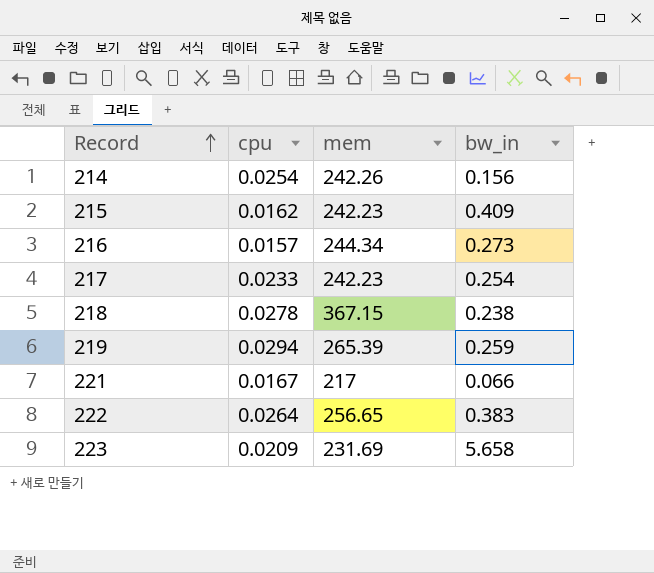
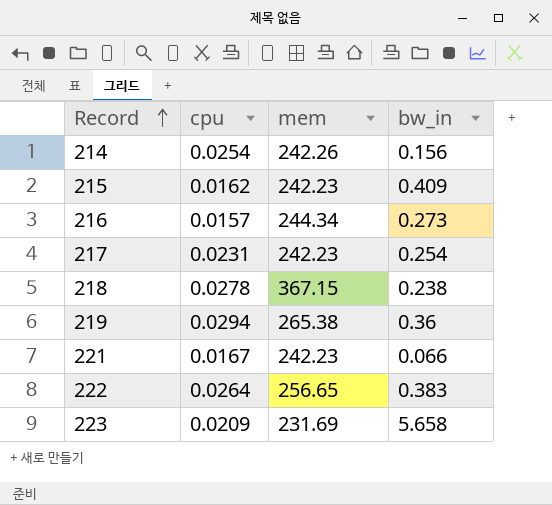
217 | cpu: 0.0233 -> 0.0231
219 | mem: 265.39 -> 265.38
219 | bw_in: 0.259 -> 0.36
221 | mem: 217 -> 242.23

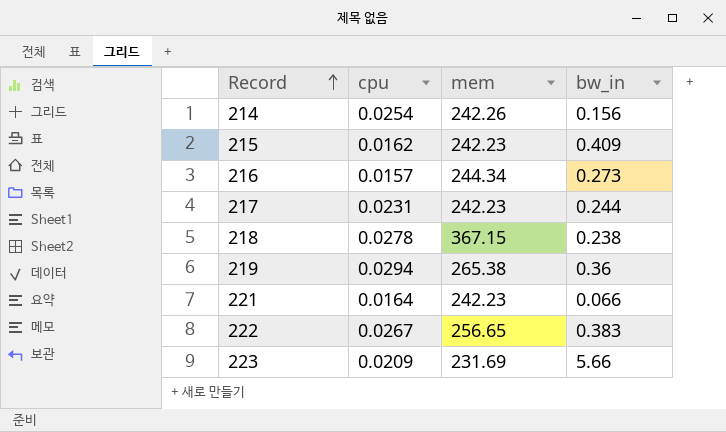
217 | bw_in: 0.254 -> 0.244
221 | cpu: 0.0167 -> 0.0164
222 | cpu: 0.0264 -> 0.0267
223 | bw_in: 5.658 -> 5.66

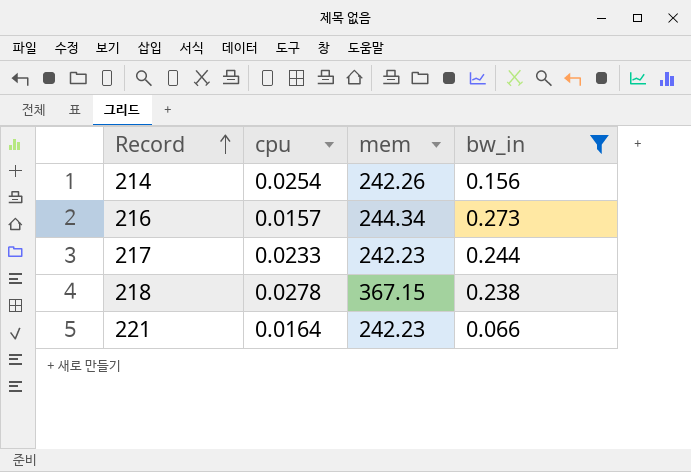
filter: none -> bw_in <= 0.273
217 | cpu: 0.0231 -> 0.0233

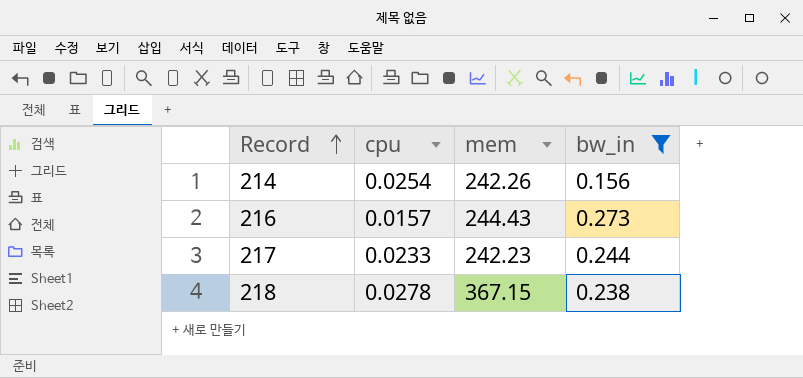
row 221: 0.0164 | 242.23 | 0.066 -> none
216 | mem: 244.34 -> 244.43

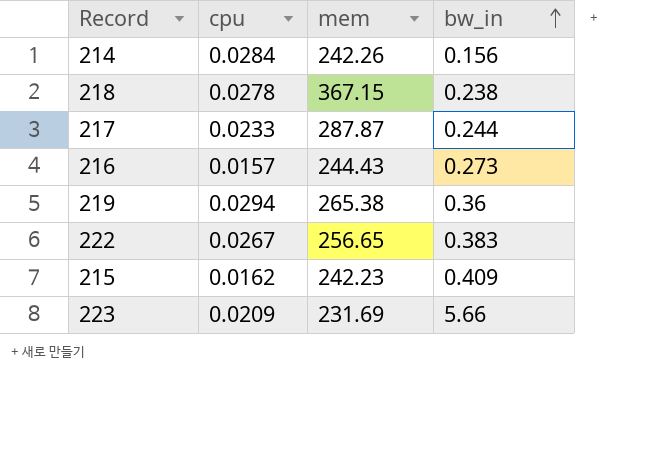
filter: bw_in <= 0.273 -> none
row order: Record ascending -> bw_in ascending
214 | cpu: 0.0254 -> 0.0284
217 | mem: 242.23 -> 287.87

